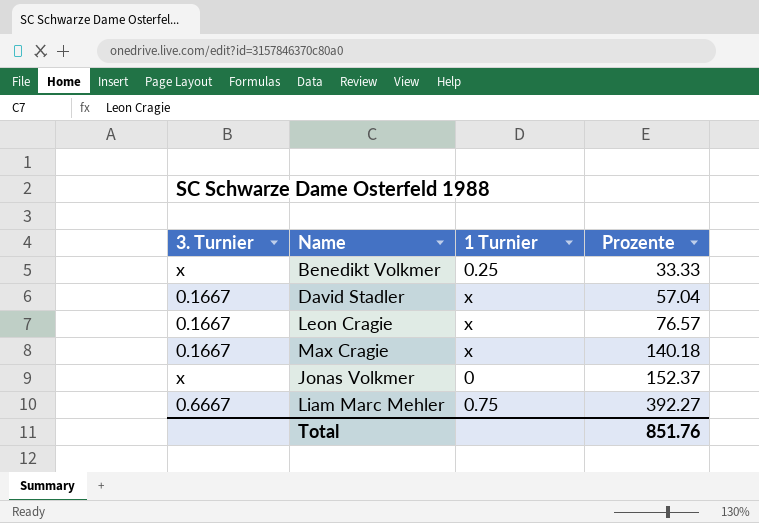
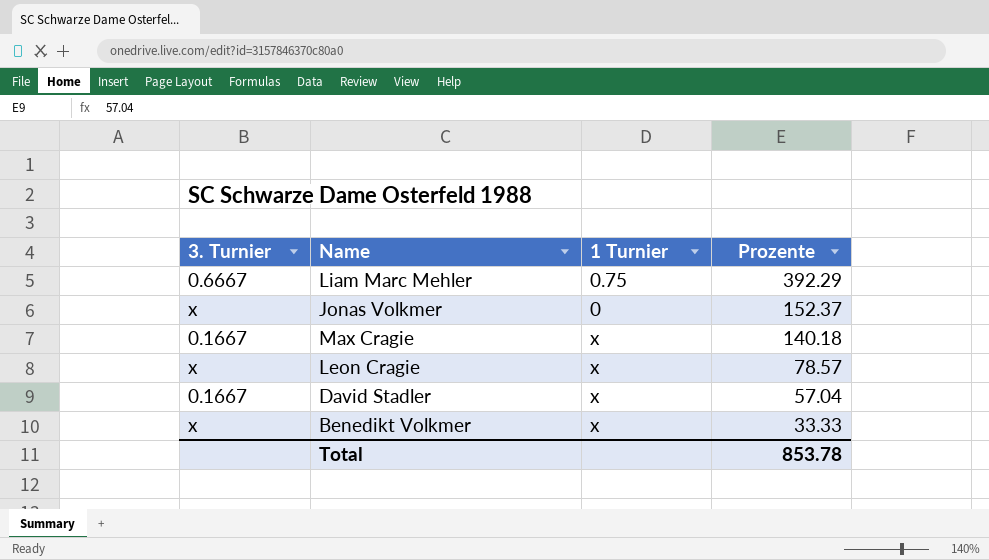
row order: Prozente ascending -> Prozente descending
Liam Marc Mehler | Prozente: 392.27 -> 392.29
Leon Cragie | 3. Turnier: 0.1667 -> x
Leon Cragie | Prozente: 76.57 -> 78.57
Benedikt Volkmer | 1 Turnier: 0.25 -> x
Total | Prozente: 851.76 -> 853.78

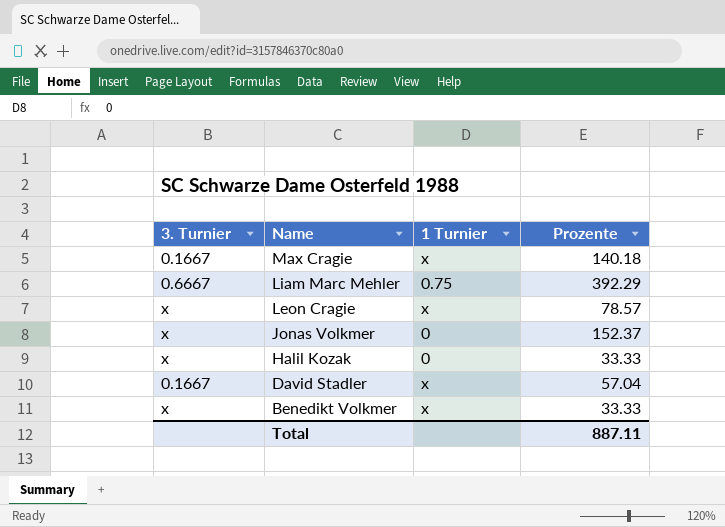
row order: Prozente descending -> Name descending
row Halil Kozak: none -> x | 0 | 33.33
Total | Prozente: 853.78 -> 887.11

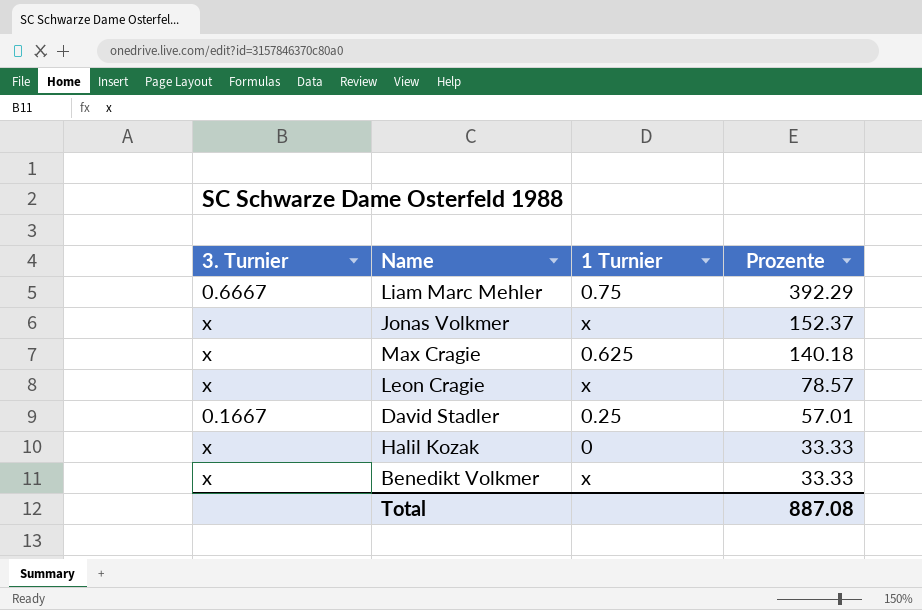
row order: Name descending -> Prozente descending
Jonas Volkmer | 1 Turnier: 0 -> x
Max Cragie | 3. Turnier: 0.1667 -> x
Max Cragie | 1 Turnier: x -> 0.625
David Stadler | 1 Turnier: x -> 0.25
David Stadler | Prozente: 57.04 -> 57.01
Total | Prozente: 887.11 -> 887.08

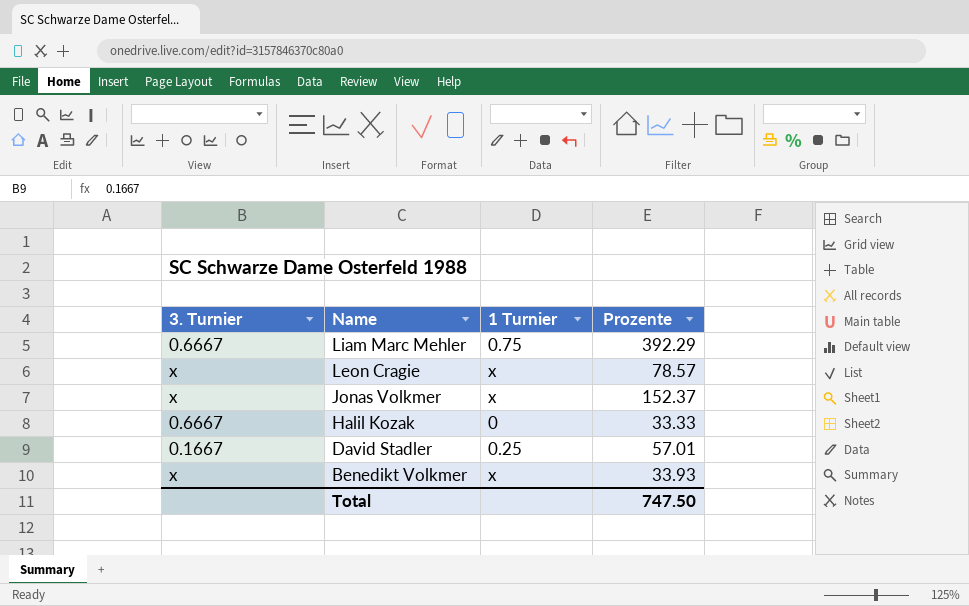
row order: Prozente descending -> Name descending
row Max Cragie: x | 0.625 | 140.18 -> none
Halil Kozak | 3. Turnier: x -> 0.6667
Benedikt Volkmer | Prozente: 33.33 -> 33.93
Total | Prozente: 887.08 -> 747.50

